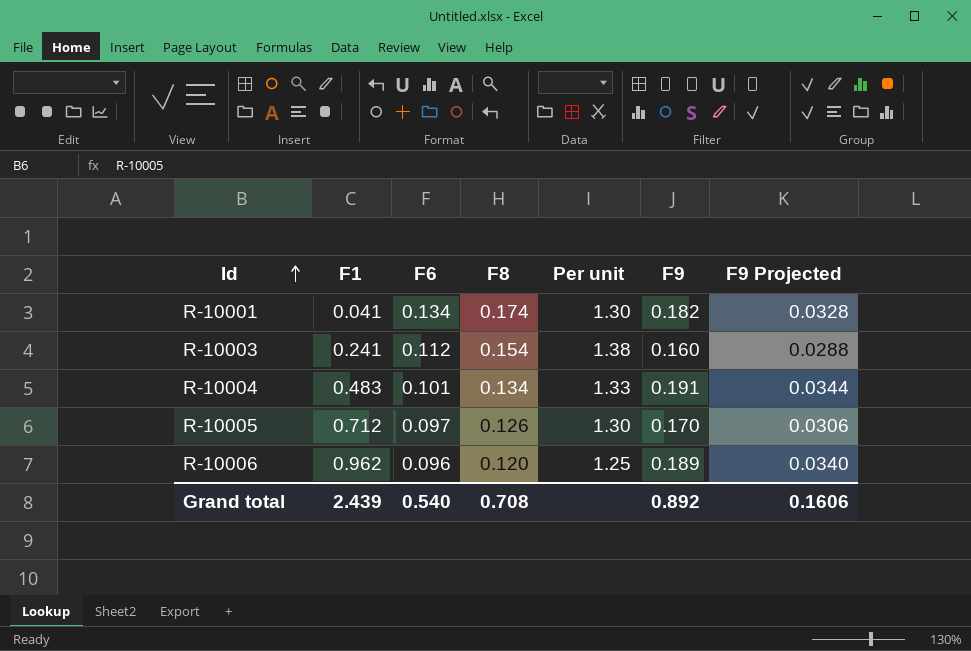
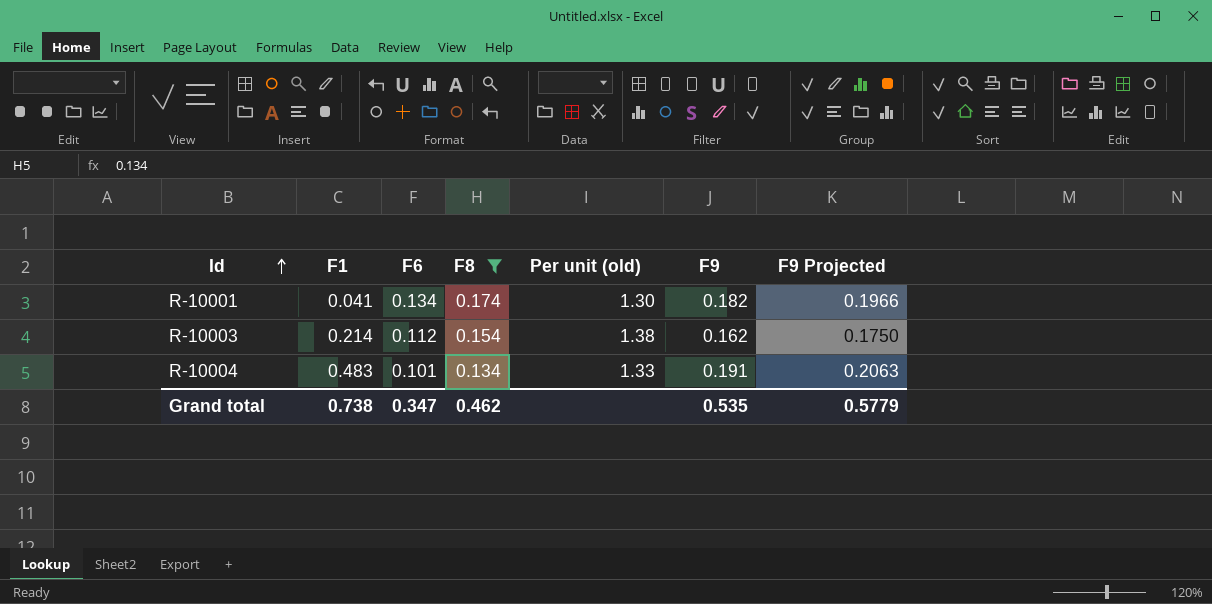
filter: none -> F8 >= 0.134
column name: Per unit -> Per unit (old)
column F9 Projected | formula: [F9] * 0.18 -> [F9] * 1.08
R-10003 | F1: 0.241 -> 0.214
R-10003 | F9: 0.160 -> 0.162
Grand total | F1: 2.439 -> 0.738
Grand total | F6: 0.540 -> 0.347
Grand total | F8: 0.708 -> 0.462
Grand total | F9: 0.892 -> 0.535
Grand total | F9 Projected: 0.1606 -> 0.5779

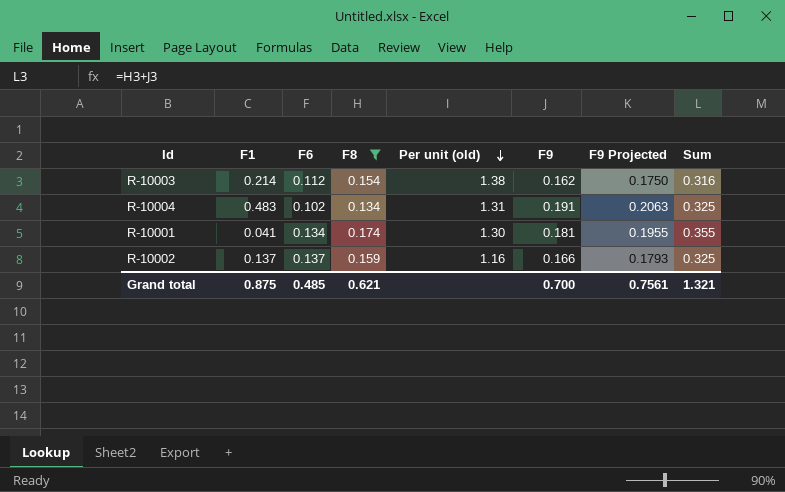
row order: Id ascending -> Per unit (old) descending
column Sum | formula: none -> [F8] + [F9]
R-10004 | F6: 0.101 -> 0.102
R-10004 | Per unit (old): 1.33 -> 1.31
R-10001 | F9: 0.182 -> 0.181
R-10001 | F9 Projected: 0.1966 -> 0.1955
row R-10002: none -> 0.137 | 0.137 | 0.159 | 1.16 | 0.166 | 0.1793 | 0.325
Grand total | F1: 0.738 -> 0.875
Grand total | F6: 0.347 -> 0.485
Grand total | F8: 0.462 -> 0.621
Grand total | F9: 0.535 -> 0.700
Grand total | F9 Projected: 0.5779 -> 0.7561

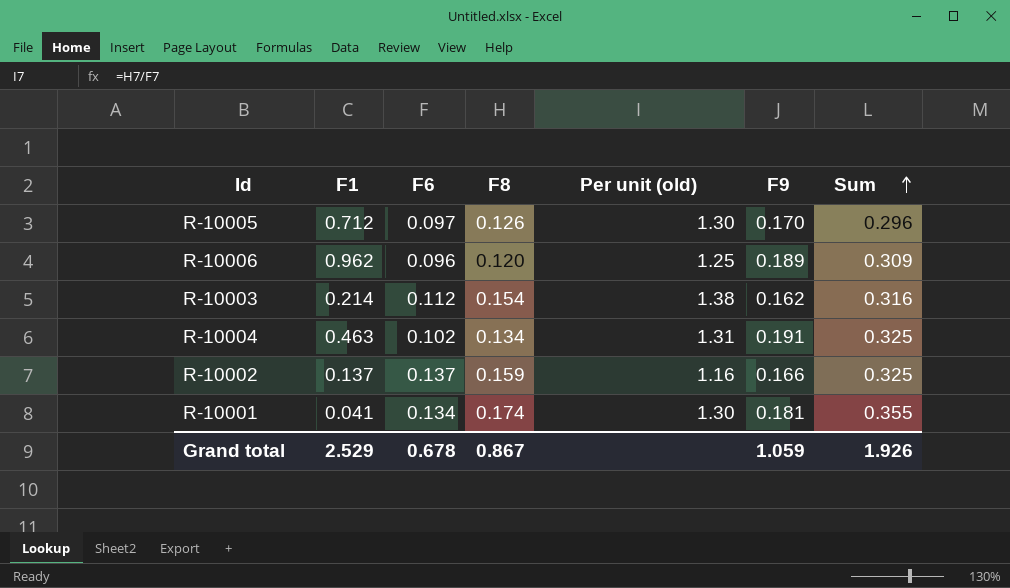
filter: F8 >= 0.134 -> none
row order: Per unit (old) descending -> Sum ascending
column F9 Projected | formula: [F9] * 1.08 -> none
R-10004 | F1: 0.483 -> 0.463
Grand total | F1: 0.875 -> 2.529
Grand total | F6: 0.485 -> 0.678
Grand total | F8: 0.621 -> 0.867
Grand total | F9: 0.700 -> 1.059
Grand total | Sum: 1.321 -> 1.926

